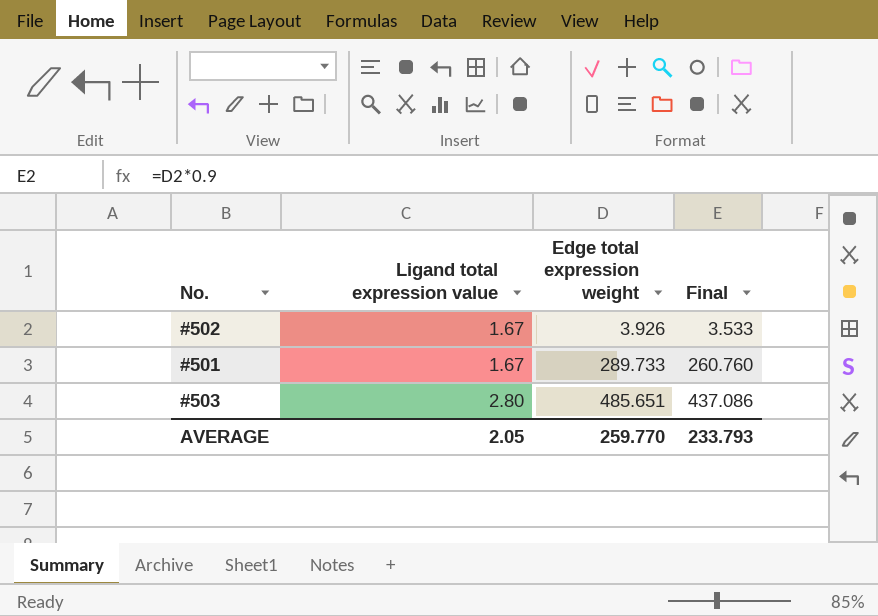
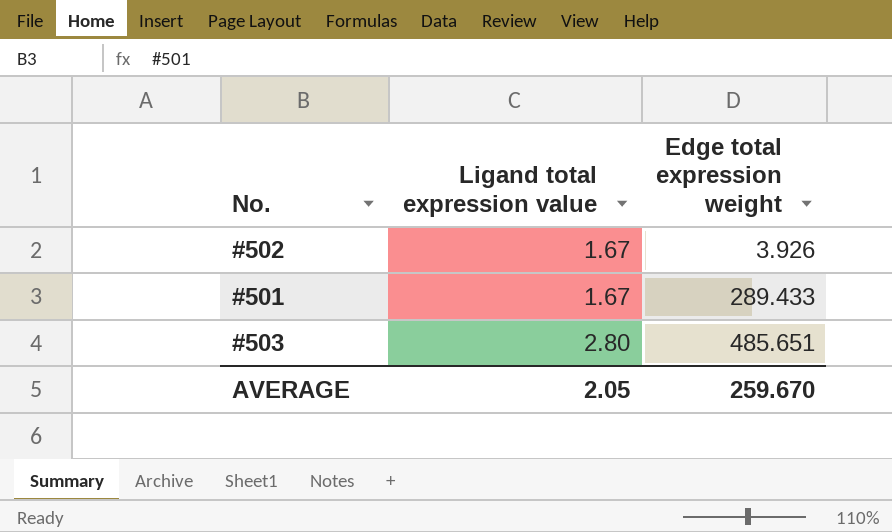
column Final | formula: [Edge total expression weight] * 0.9 -> none
#501 | Edge total expression weight: 289.733 -> 289.433
AVERAGE | Edge total expression weight: 259.770 -> 259.670

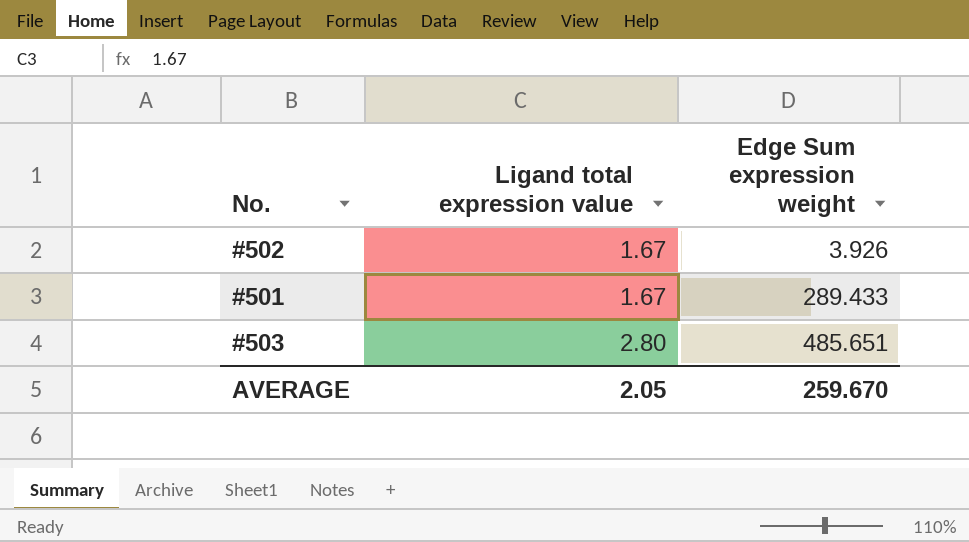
column name: Edge total expression weight -> Edge Sum expression weight

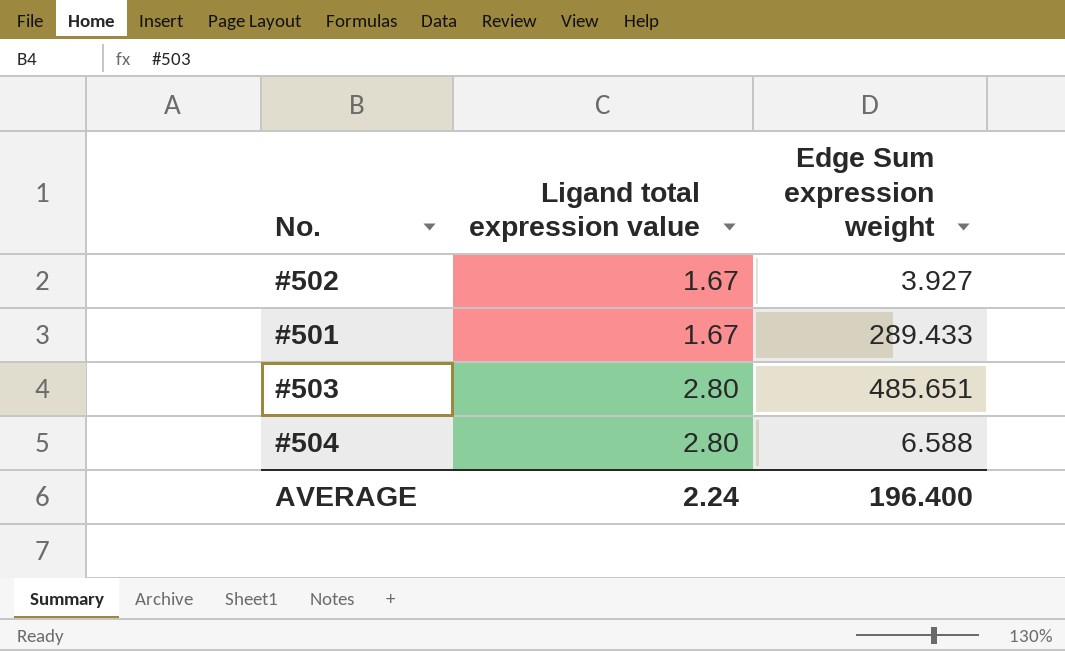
#502 | Edge Sum expression weight: 3.926 -> 3.927
row #504: none -> 2.80 | 6.588
AVERAGE | Ligand total expression value: 2.05 -> 2.24
AVERAGE | Edge Sum expression weight: 259.670 -> 196.400

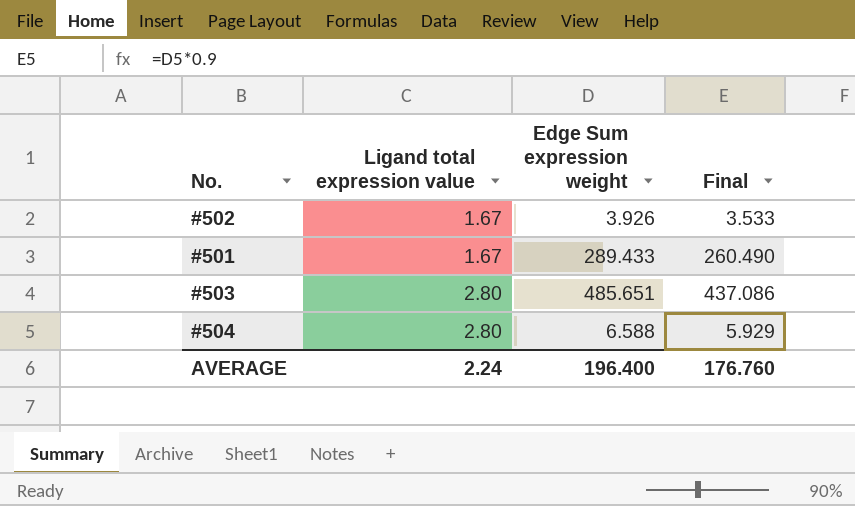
column Final | formula: none -> [Edge Sum expression weight] * 0.9
#502 | Edge Sum expression weight: 3.927 -> 3.926

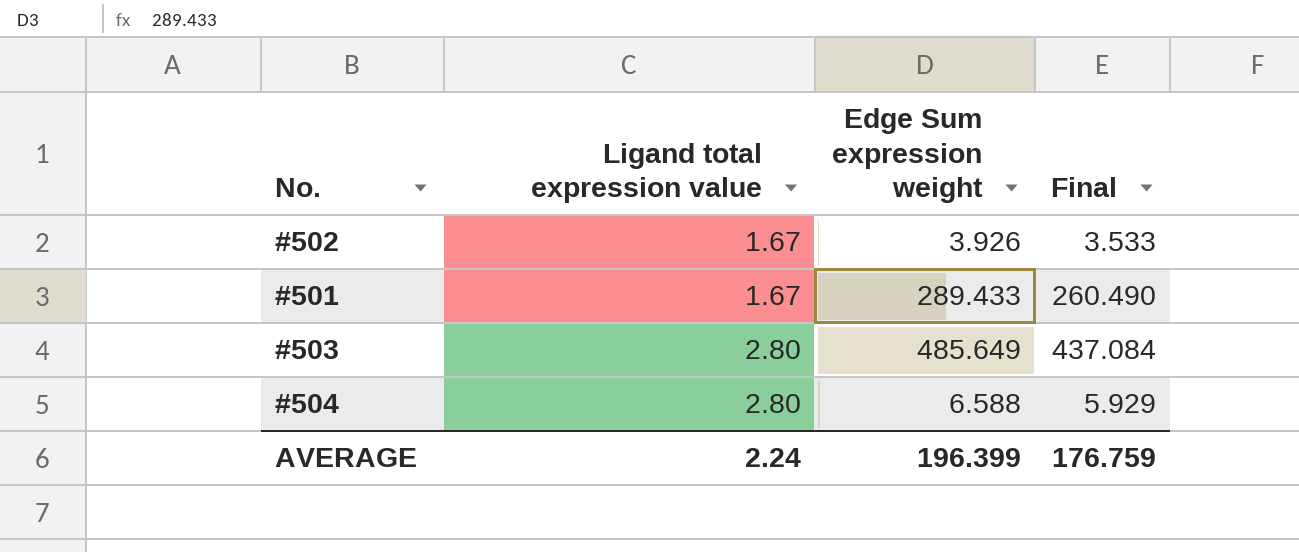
#503 | Edge Sum expression weight: 485.651 -> 485.649
#503 | Final: 437.086 -> 437.084
AVERAGE | Edge Sum expression weight: 196.400 -> 196.399
AVERAGE | Final: 176.760 -> 176.759

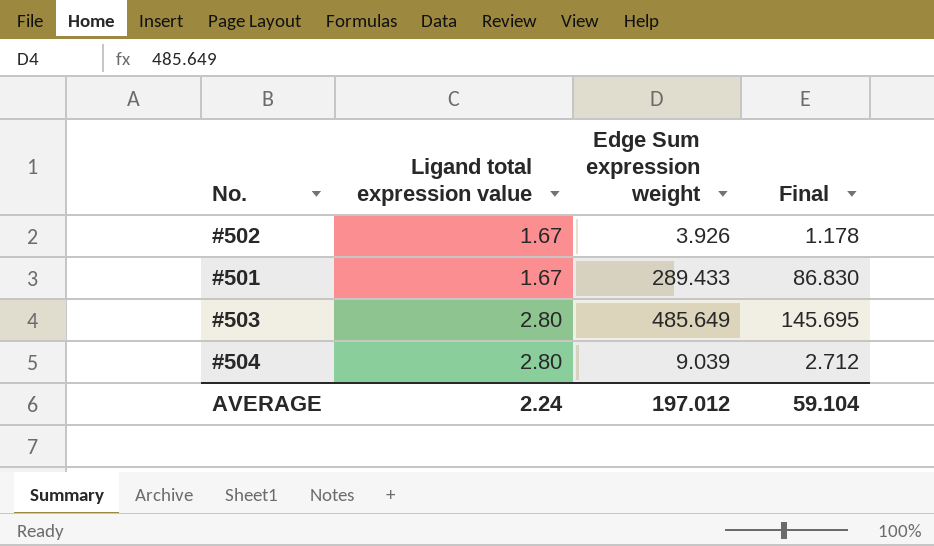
column Final | formula: [Edge Sum expression weight] * 0.9 -> [Edge Sum expression weight] * 0.3
#504 | Edge Sum expression weight: 6.588 -> 9.039
AVERAGE | Edge Sum expression weight: 196.399 -> 197.012
AVERAGE | Final: 176.759 -> 59.104

